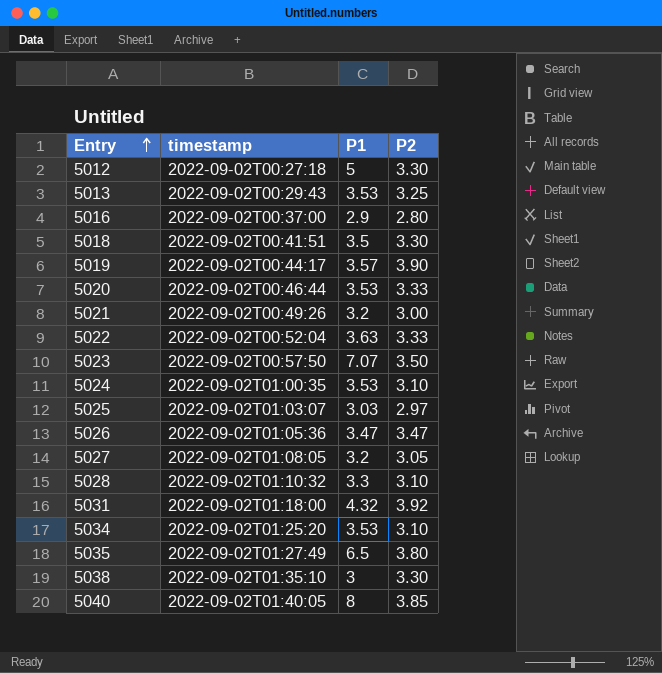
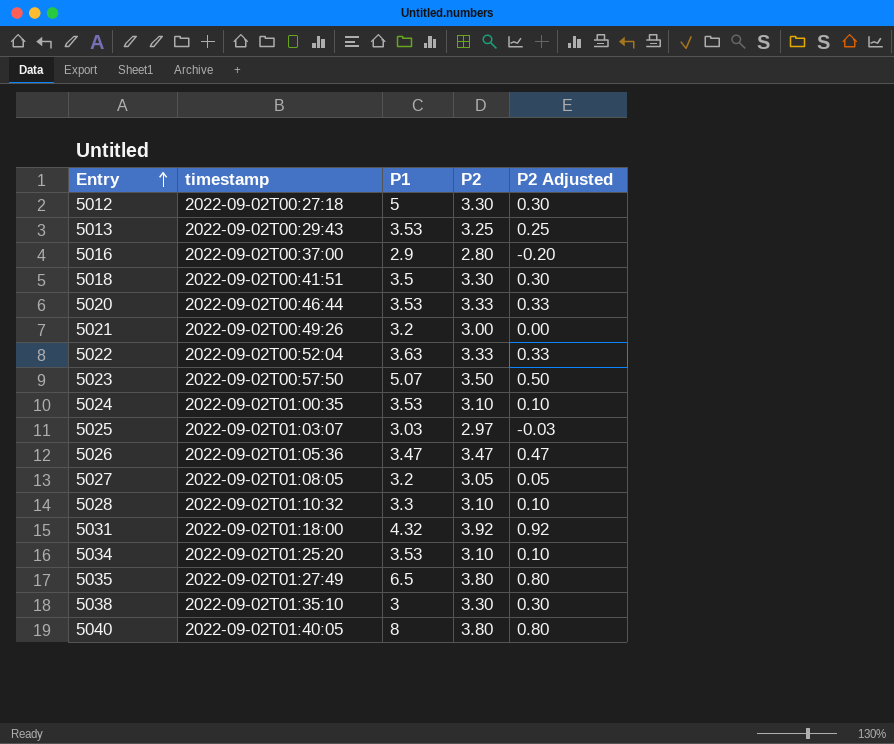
column P2 Adjusted | formula: none -> [P2] - 3
row 5019: 2022-09-02T00:44:17 | 3.57 | 3.90 -> none
5023 | P1: 7.07 -> 5.07
5040 | P2: 3.85 -> 3.80

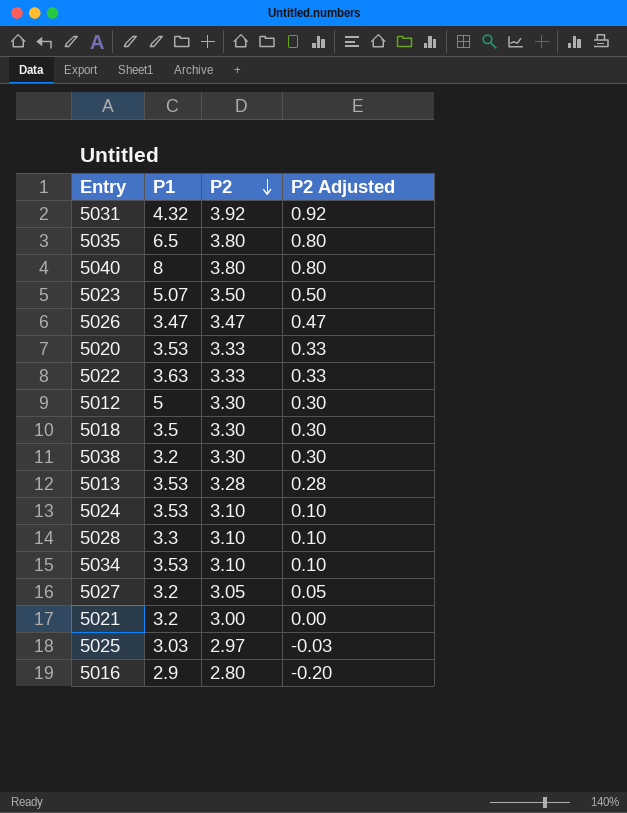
row order: Entry ascending -> P2 descending
column timestamp | position: 2 -> none
5038 | P1: 3 -> 3.2
5013 | P2: 3.25 -> 3.28
5013 | P2 Adjusted: 0.25 -> 0.28

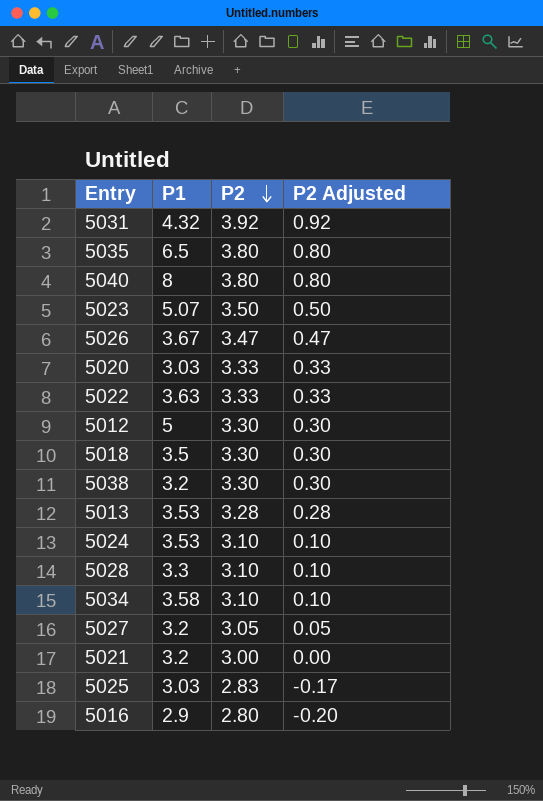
5026 | P1: 3.47 -> 3.67
5020 | P1: 3.53 -> 3.03
5034 | P1: 3.53 -> 3.58
5025 | P2: 2.97 -> 2.83
5025 | P2 Adjusted: -0.03 -> -0.17

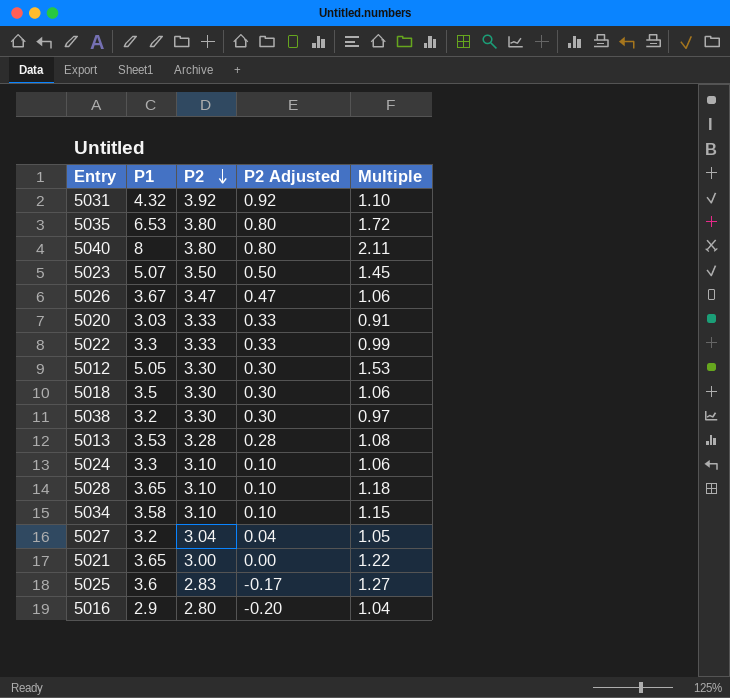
column Multiple | formula: none -> [P1] / [P2]
5035 | P1: 6.5 -> 6.53
5022 | P1: 3.63 -> 3.3
5012 | P1: 5 -> 5.05
5024 | P1: 3.53 -> 3.3
5028 | P1: 3.3 -> 3.65
5027 | P2: 3.05 -> 3.04
5027 | P2 Adjusted: 0.05 -> 0.04
5021 | P1: 3.2 -> 3.65
5025 | P1: 3.03 -> 3.6

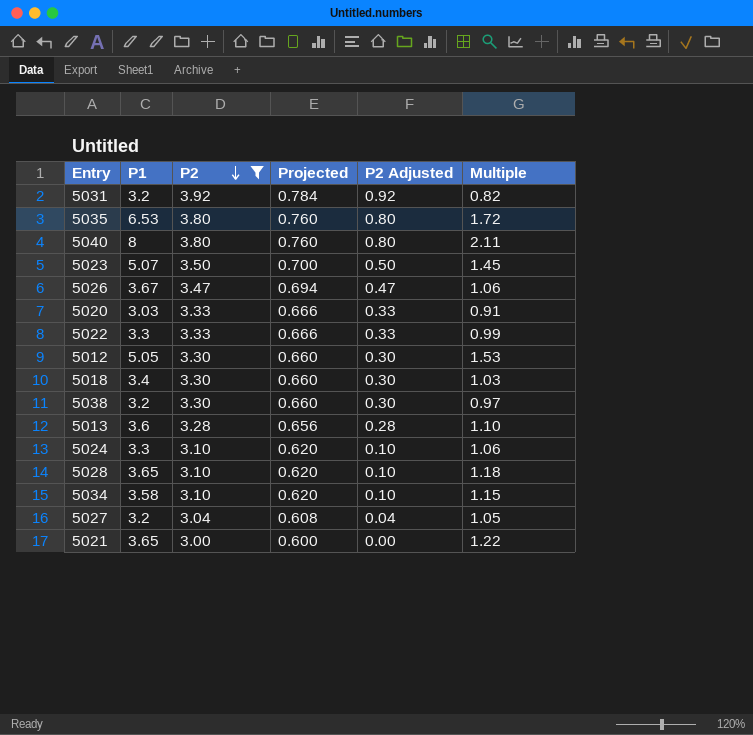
filter: none -> P2 >= 3.00
column Projected | formula: none -> [P2] * 0.2
5031 | P1: 4.32 -> 3.2
5031 | Multiple: 1.10 -> 0.82
5018 | P1: 3.5 -> 3.4
5018 | Multiple: 1.06 -> 1.03
5013 | P1: 3.53 -> 3.6
5013 | Multiple: 1.08 -> 1.10

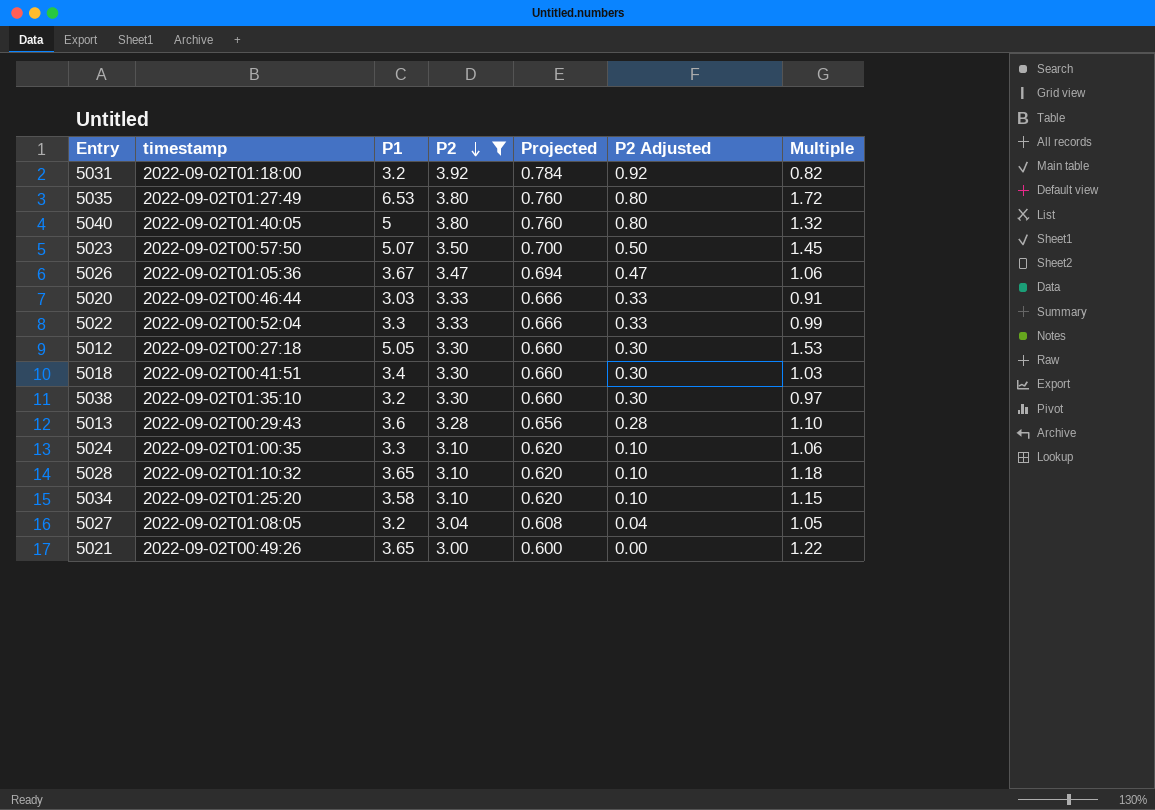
column timestamp | position: none -> 2
5040 | P1: 8 -> 5
5040 | Multiple: 2.11 -> 1.32

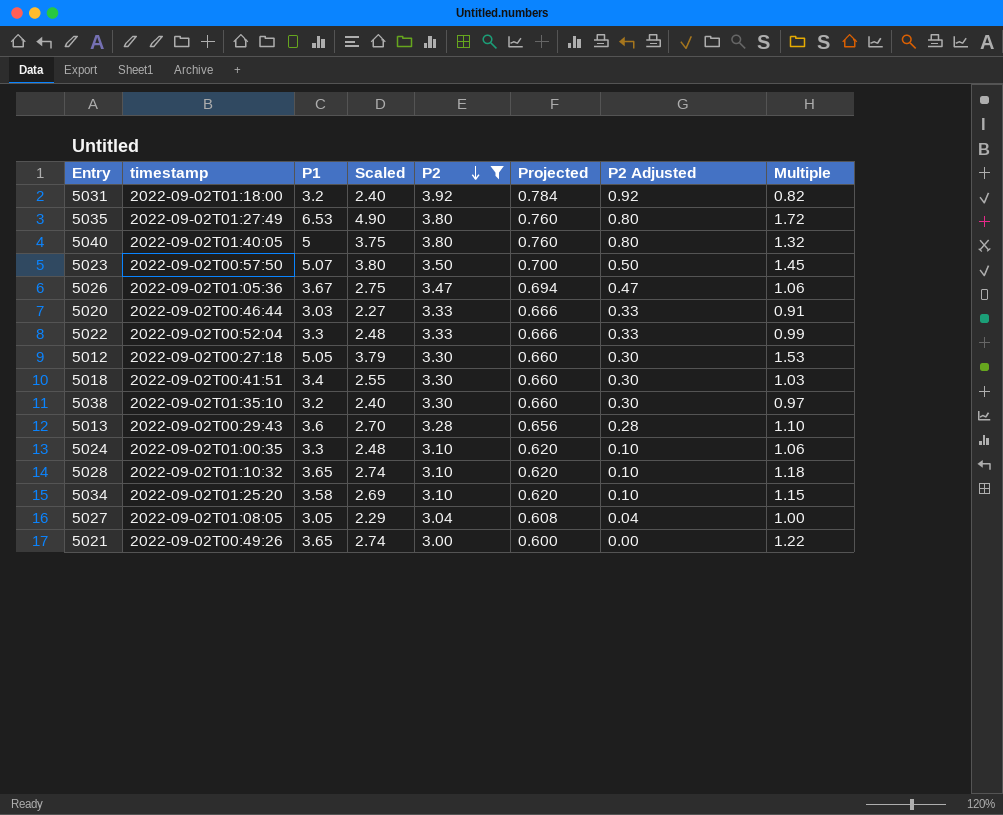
column Scaled | formula: none -> [P1] * 0.75
5027 | P1: 3.2 -> 3.05
5027 | Multiple: 1.05 -> 1.00

